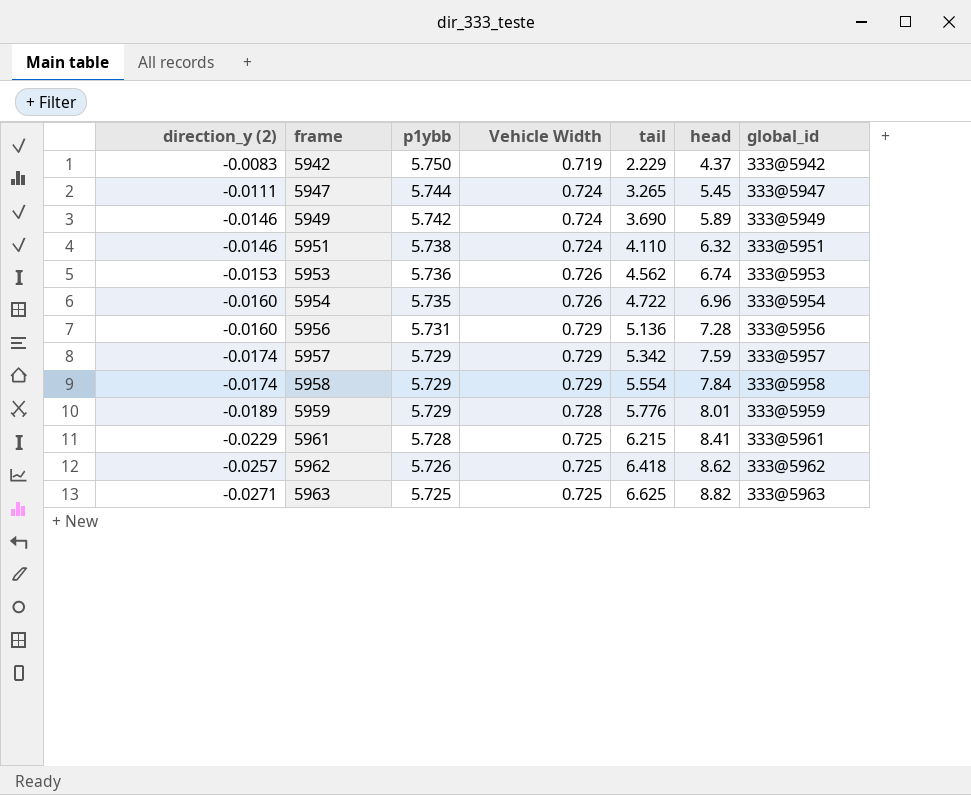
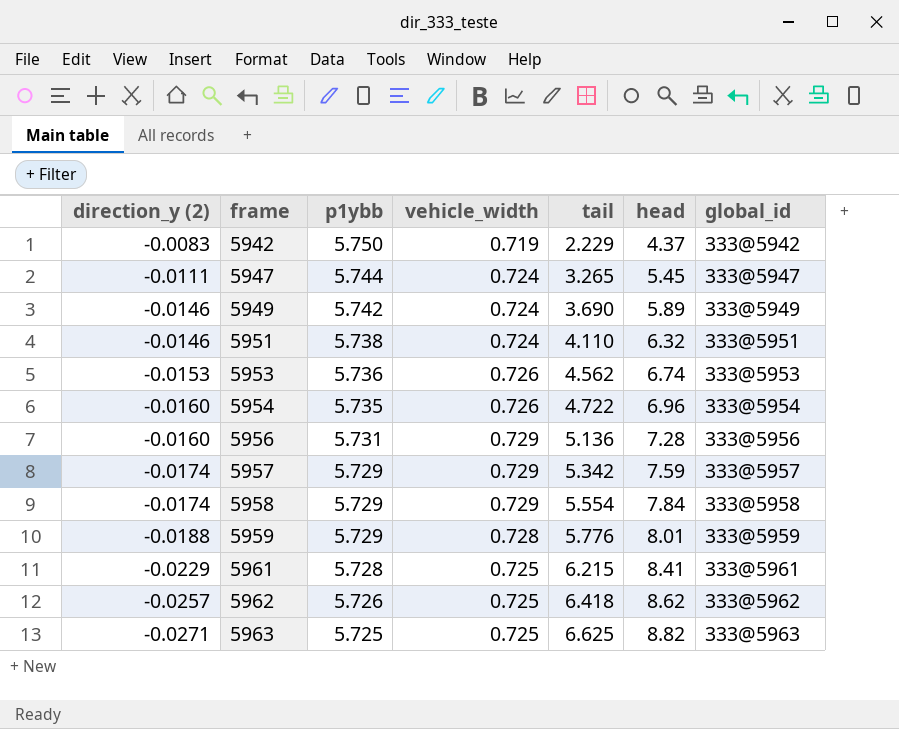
column name: Vehicle Width -> vehicle_width
5959 | direction_y (2): -0.0189 -> -0.0188

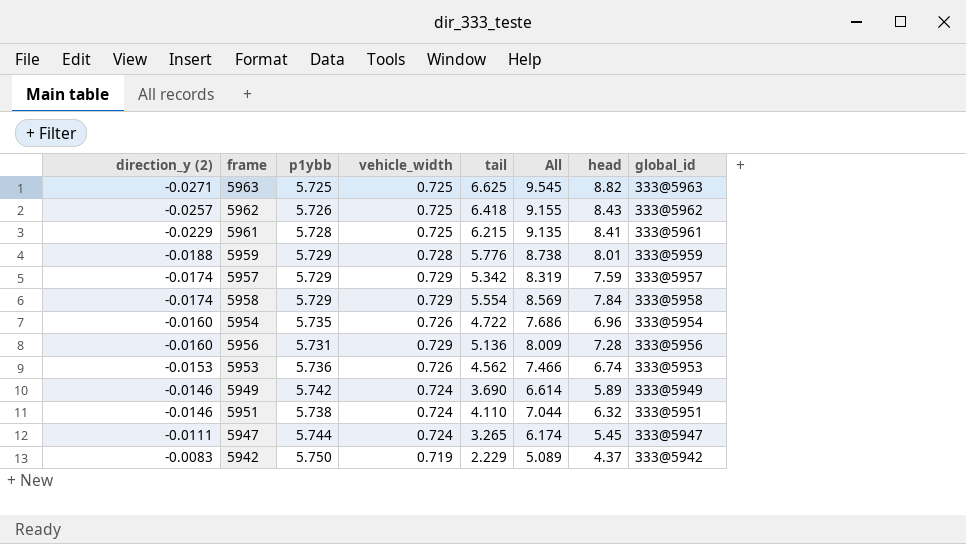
row order: direction_y (2) descending -> direction_y (2) ascending
column All | formula: none -> [vehicle_width] + [head]
5962 | head: 8.62 -> 8.43

